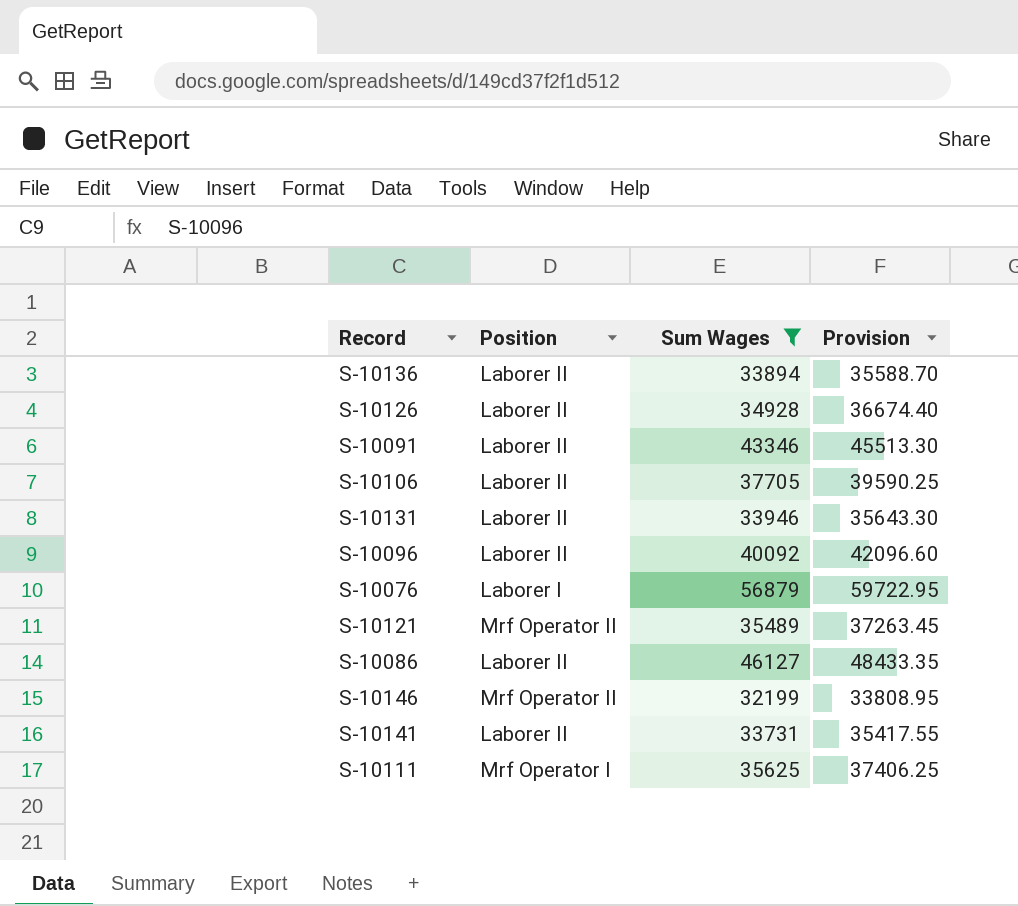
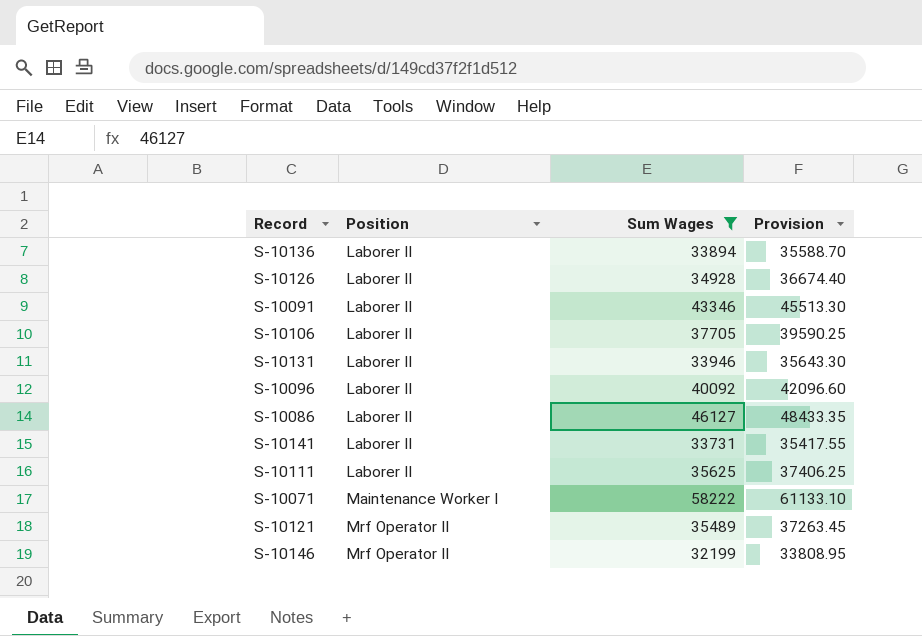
row order: none -> Position ascending
row S-10076: Laborer I | 56879 | 59722.95 -> none
S-10111 | Position: Mrf Operator I -> Laborer II
row S-10071: none -> Maintenance Worker I | 58222 | 61133.10

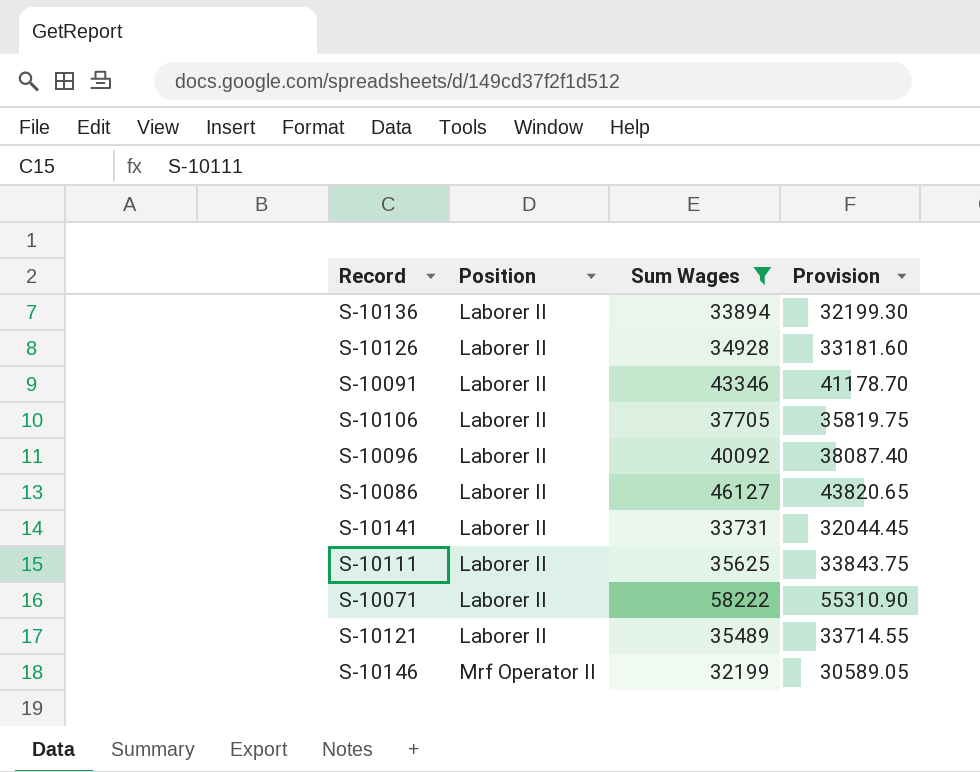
column Provision | formula: [Sum Wages] * 1.05 -> [Sum Wages] * 0.95
row S-10131: Laborer II | 33946 | 35643.30 -> none
S-10071 | Position: Maintenance Worker I -> Laborer II
S-10121 | Position: Mrf Operator II -> Laborer II

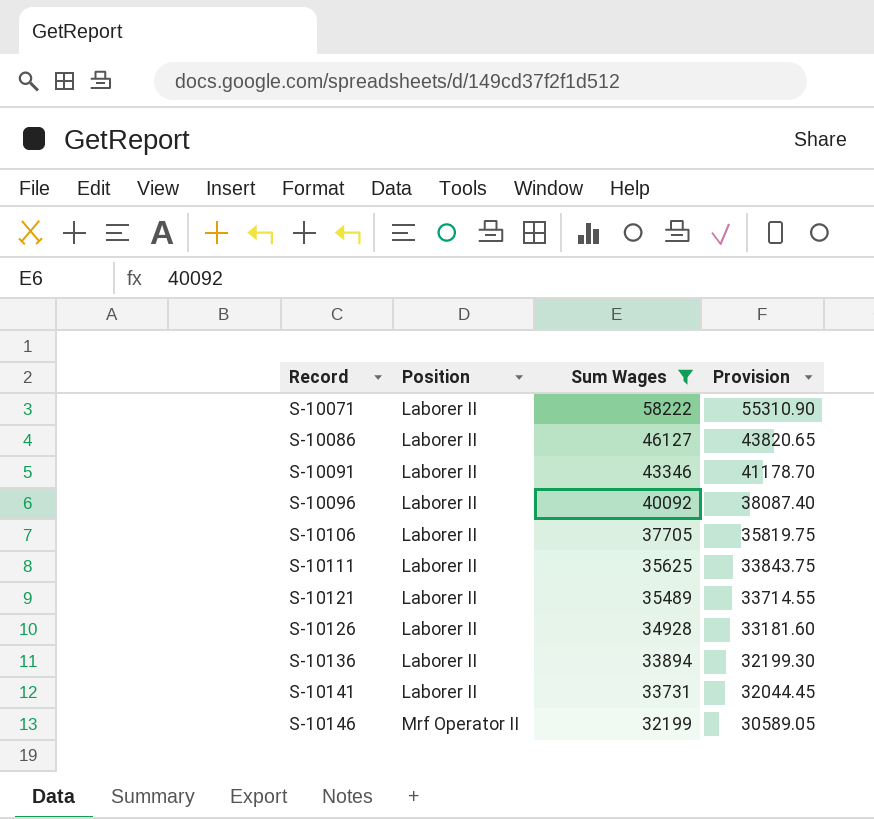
row order: Position ascending -> Record ascending

